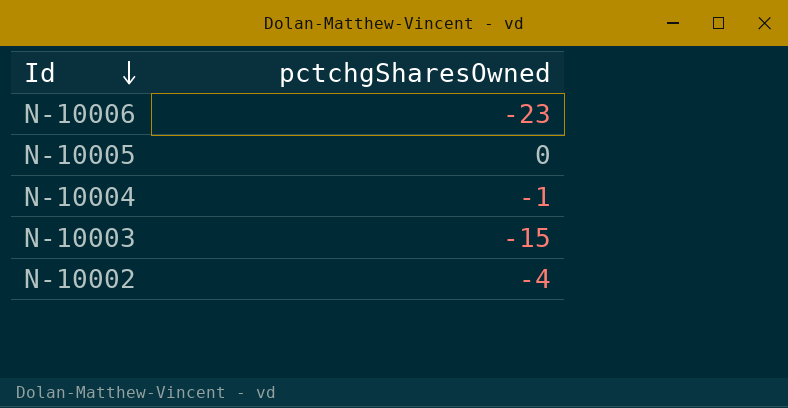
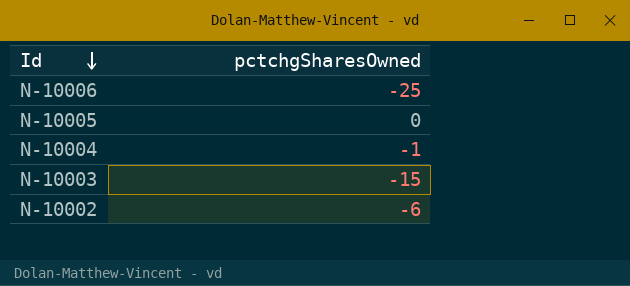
N-10006 | pctchgSharesOwned: -23 -> -25
N-10002 | pctchgSharesOwned: -4 -> -6

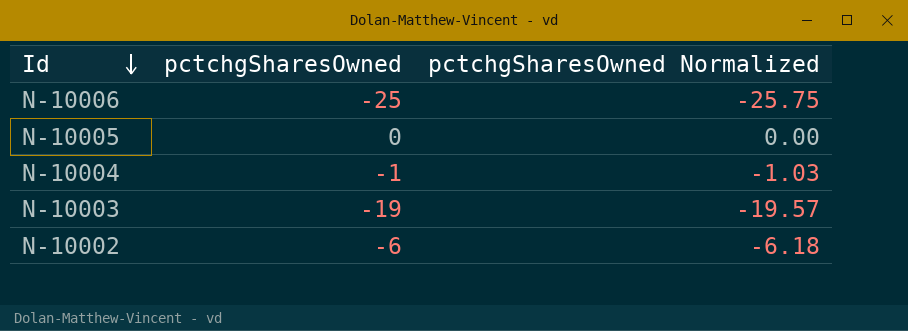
column pctchgSharesOwned Normalized | formula: none -> [pctchgSharesOwned] * 1.03
N-10003 | pctchgSharesOwned: -15 -> -19

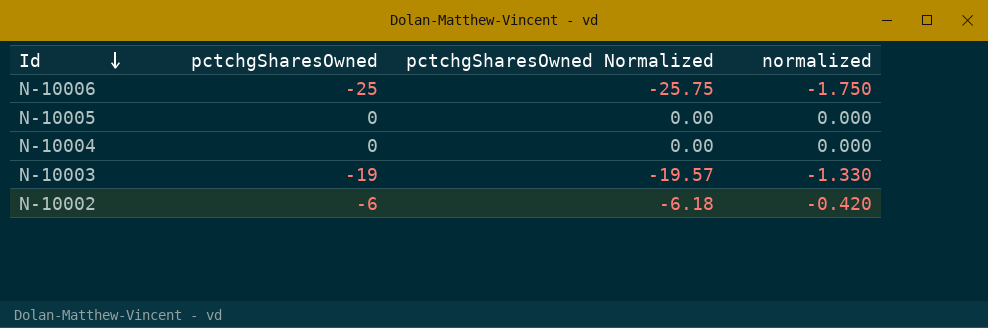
column normalized | formula: none -> [pctchgSharesOwned] * 0.07
N-10004 | pctchgSharesOwned: -1 -> 0
N-10004 | pctchgSharesOwned Normalized: -1.03 -> 0.00

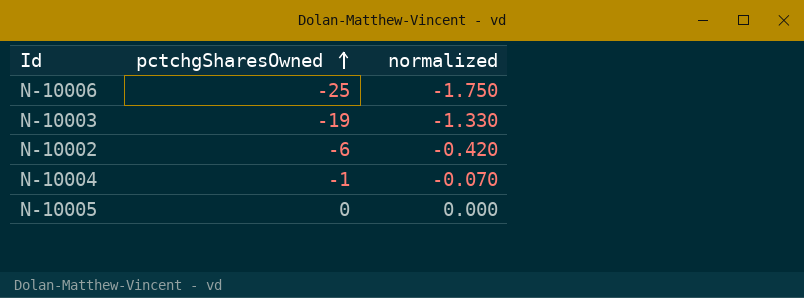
row order: Id descending -> pctchgSharesOwned ascending
column pctchgSharesOwned Normalized | formula: [pctchgSharesOwned] * 1.03 -> none
N-10004 | pctchgSharesOwned: 0 -> -1
N-10004 | normalized: 0.000 -> -0.070

